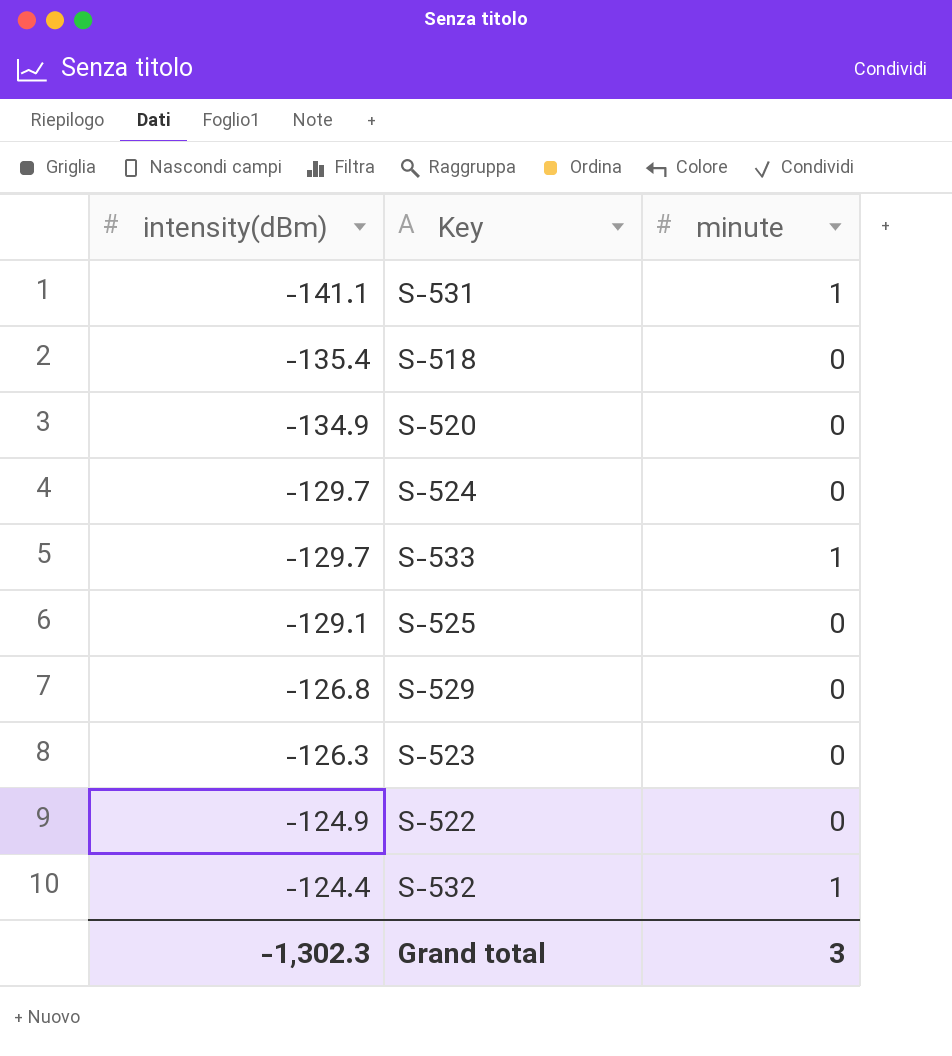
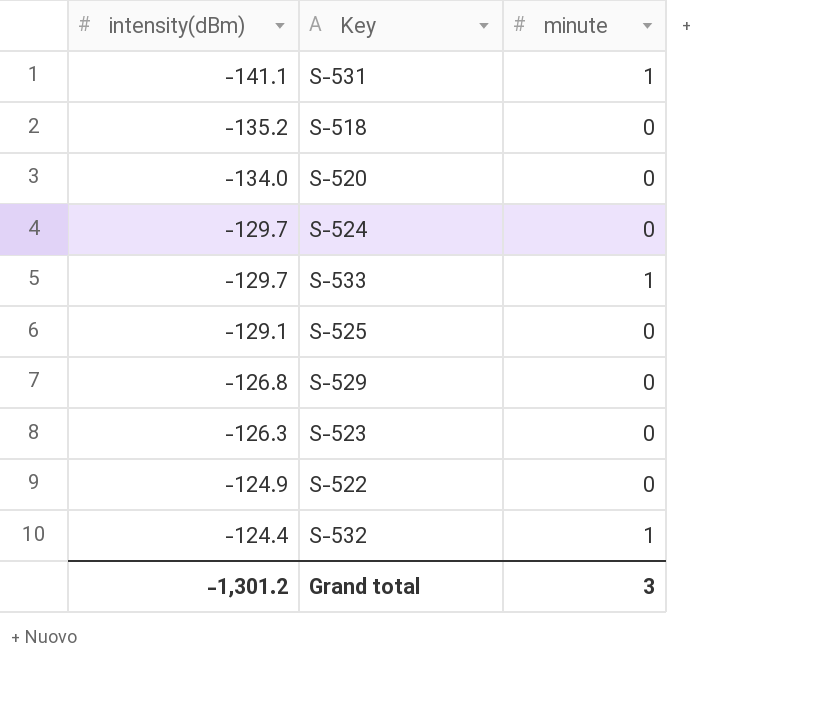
S-518 | intensity(dBm): -135.4 -> -135.2
S-520 | intensity(dBm): -134.9 -> -134.0
Grand total | intensity(dBm): -1,302.3 -> -1,301.2

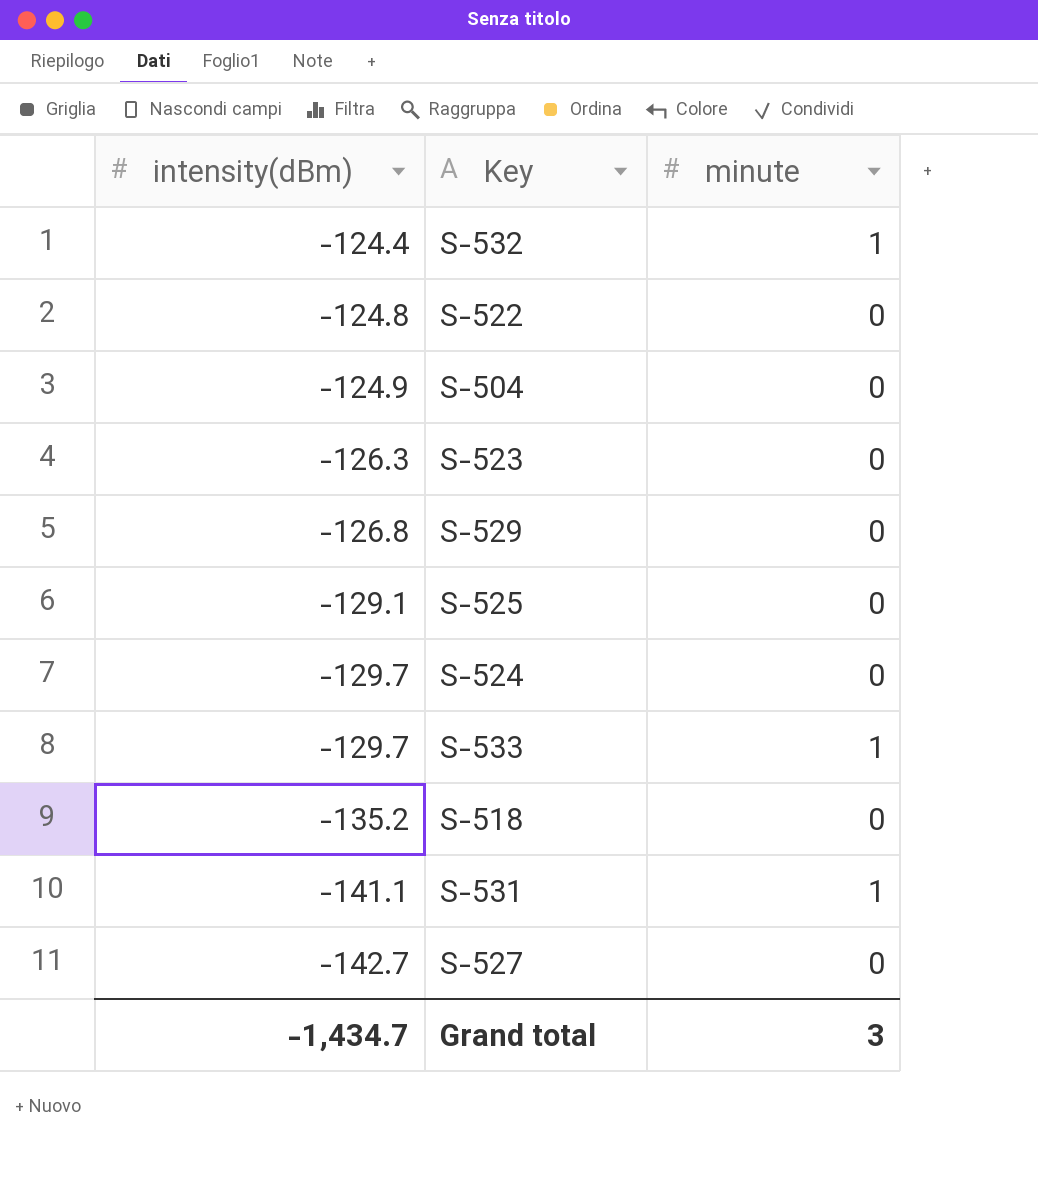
row order: intensity(dBm) ascending -> intensity(dBm) descending
row S-520: -134.0 | 0 -> none
S-522 | intensity(dBm): -124.9 -> -124.8
row S-504: none -> -124.9 | 0
row S-527: none -> -142.7 | 0
Grand total | intensity(dBm): -1,301.2 -> -1,434.7

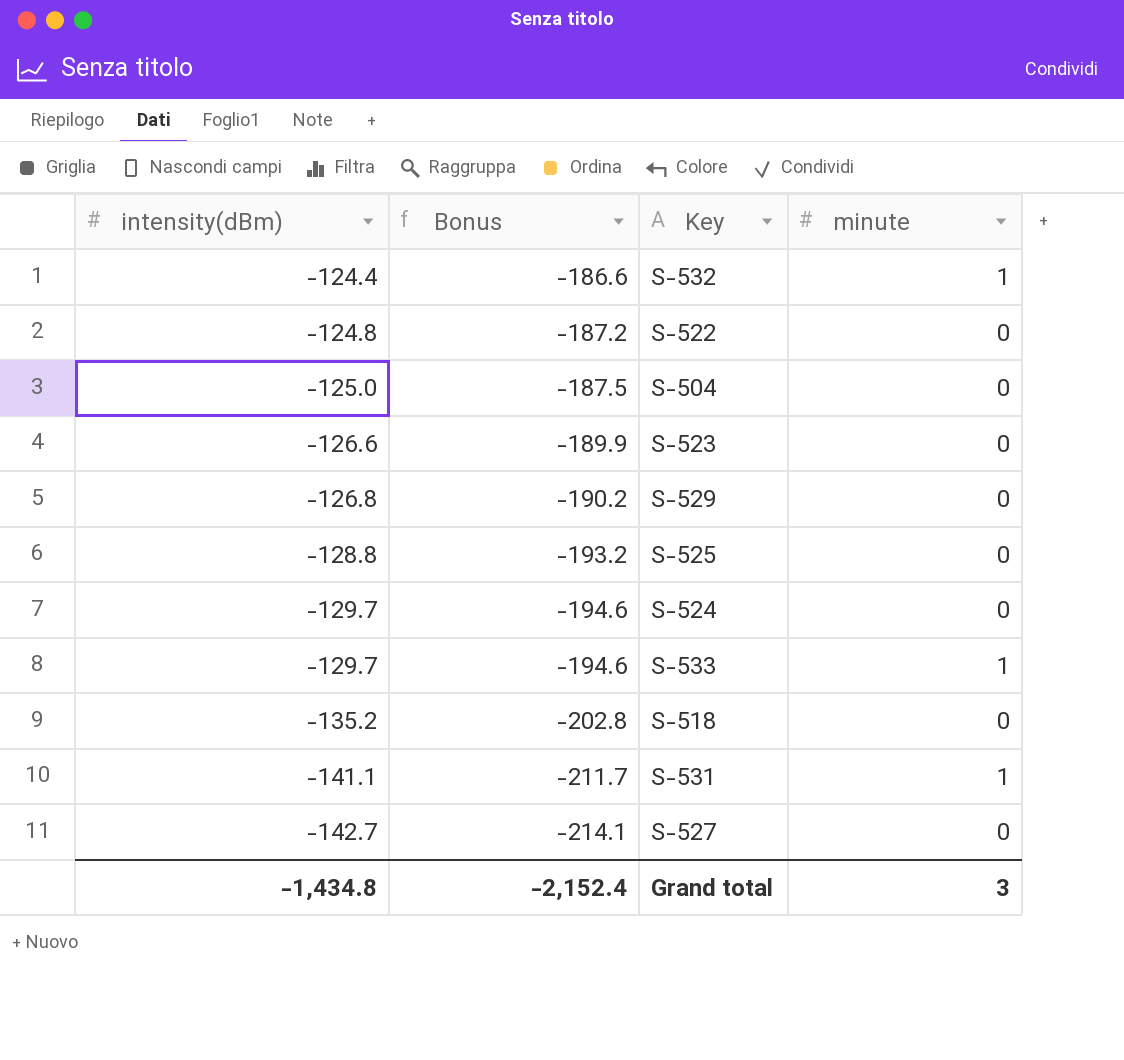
column Bonus | formula: none -> [intensity(dBm)] * 1.5
S-504 | intensity(dBm): -124.9 -> -125.0
S-523 | intensity(dBm): -126.3 -> -126.6
S-525 | intensity(dBm): -129.1 -> -128.8
Grand total | intensity(dBm): -1,434.7 -> -1,434.8

